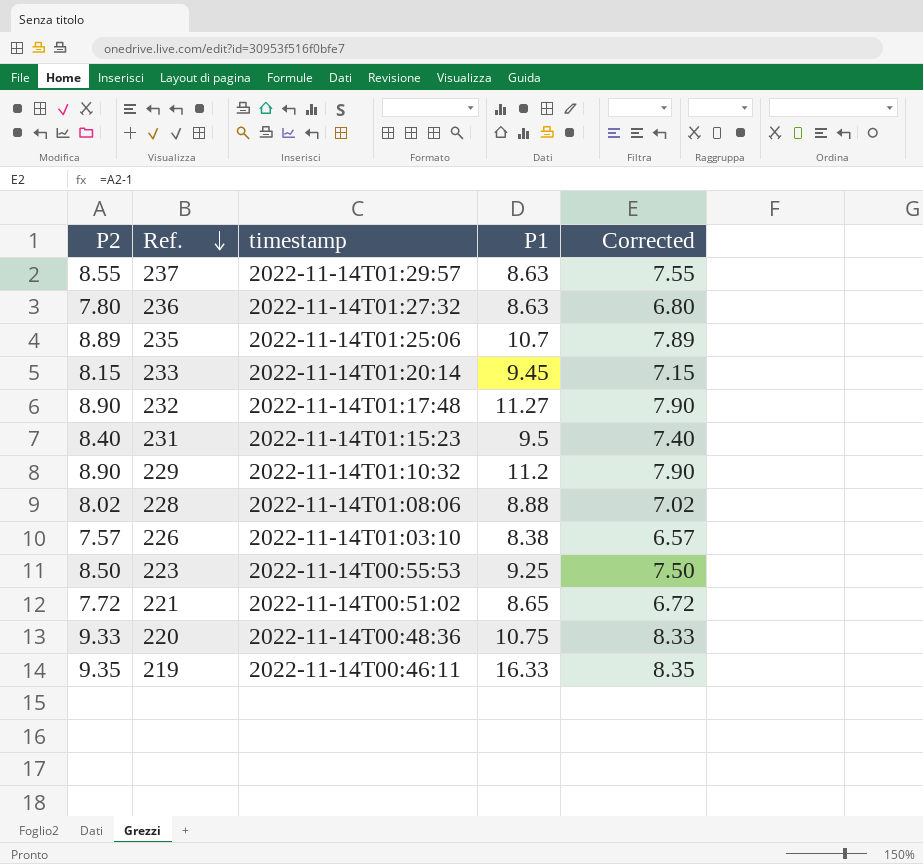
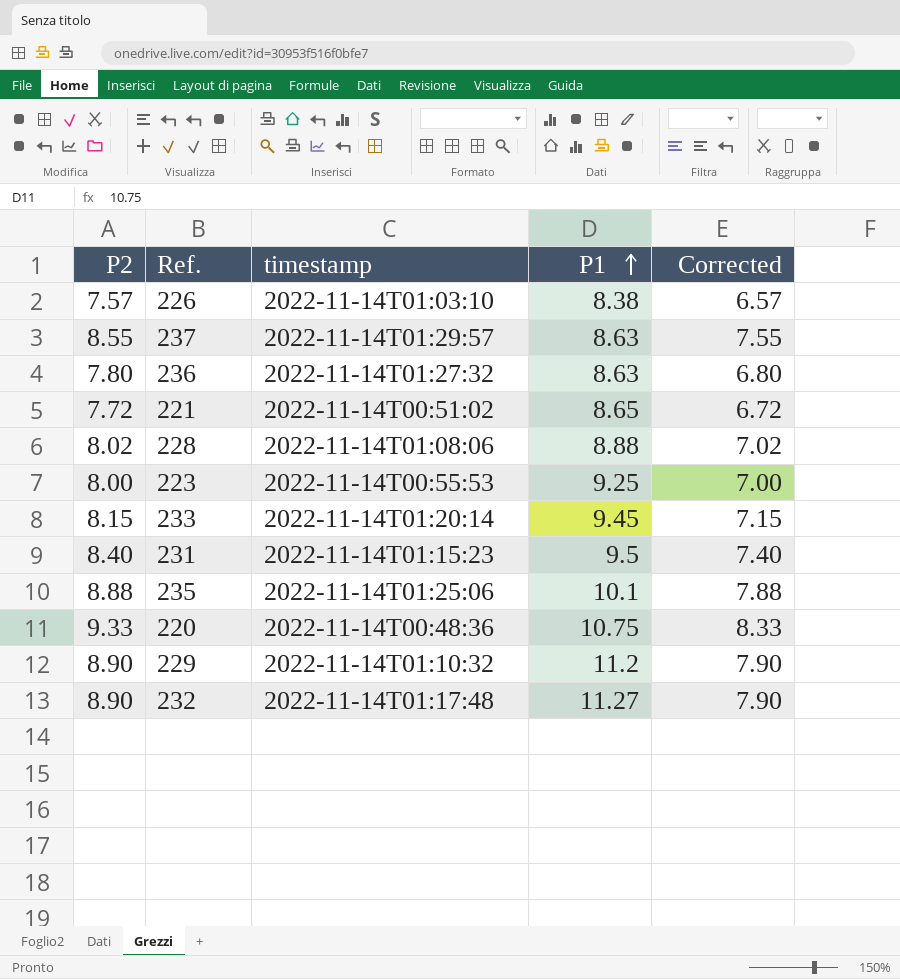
row order: Ref. descending -> P1 ascending
row 219: 9.35 | 2022-11-14T00:46:11 | 16.33 | 8.35 -> none
223 | P2: 8.50 -> 8.00
223 | Corrected: 7.50 -> 7.00
235 | P2: 8.89 -> 8.88
235 | P1: 10.7 -> 10.1
235 | Corrected: 7.89 -> 7.88

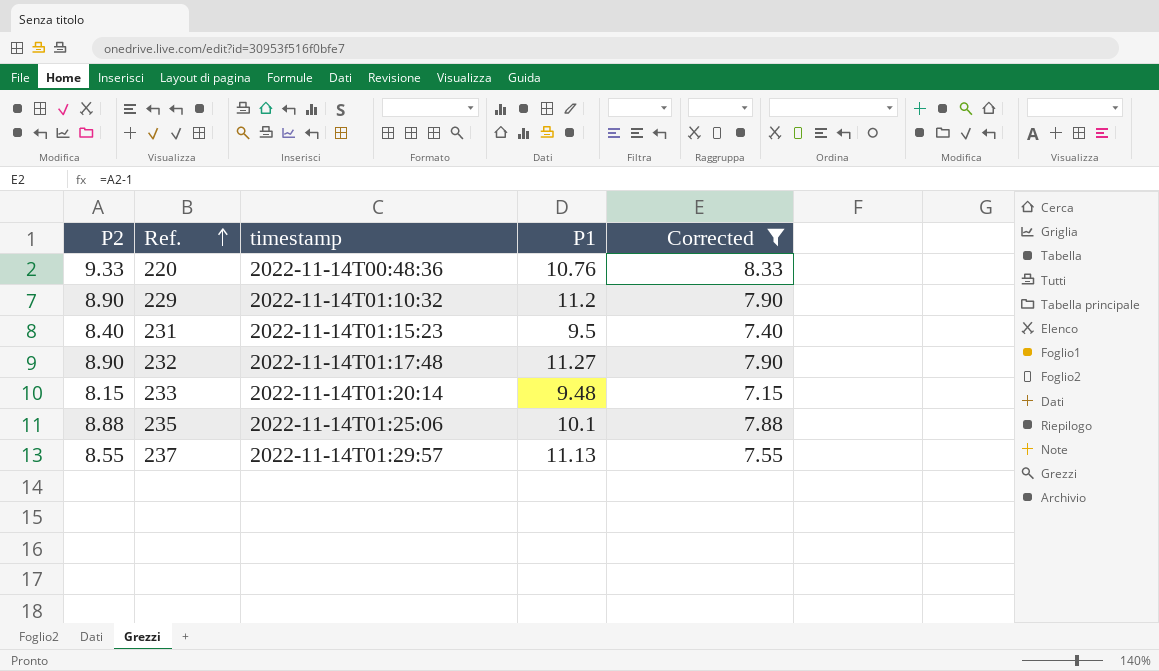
filter: none -> Corrected >= 7.15
row order: P1 ascending -> Ref. ascending
220 | P1: 10.75 -> 10.76
233 | P1: 9.45 -> 9.48
237 | P1: 8.63 -> 11.13

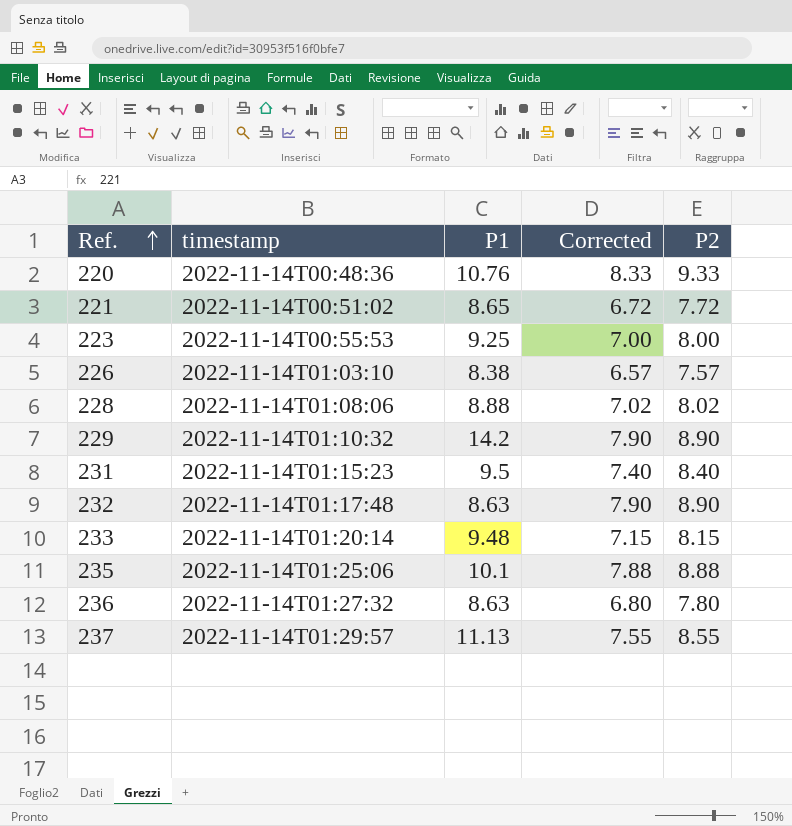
filter: Corrected >= 7.15 -> none
column P2 | position: 1 -> 5
229 | P1: 11.2 -> 14.2
232 | P1: 11.27 -> 8.63

